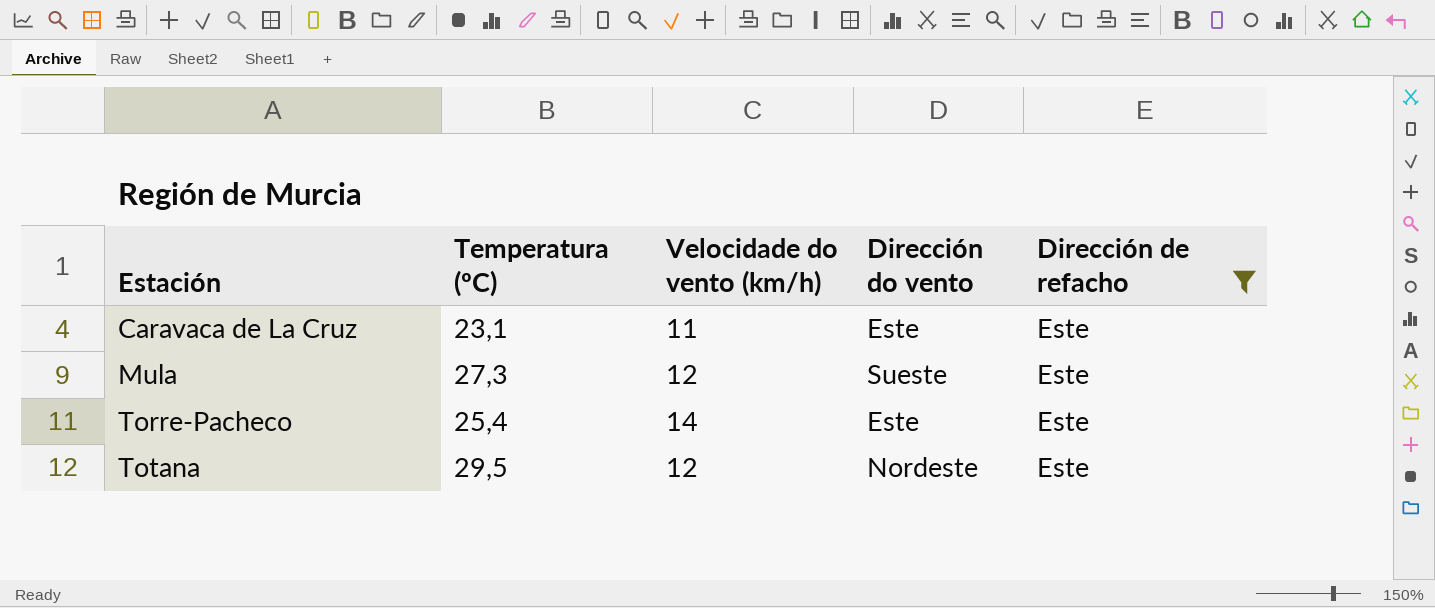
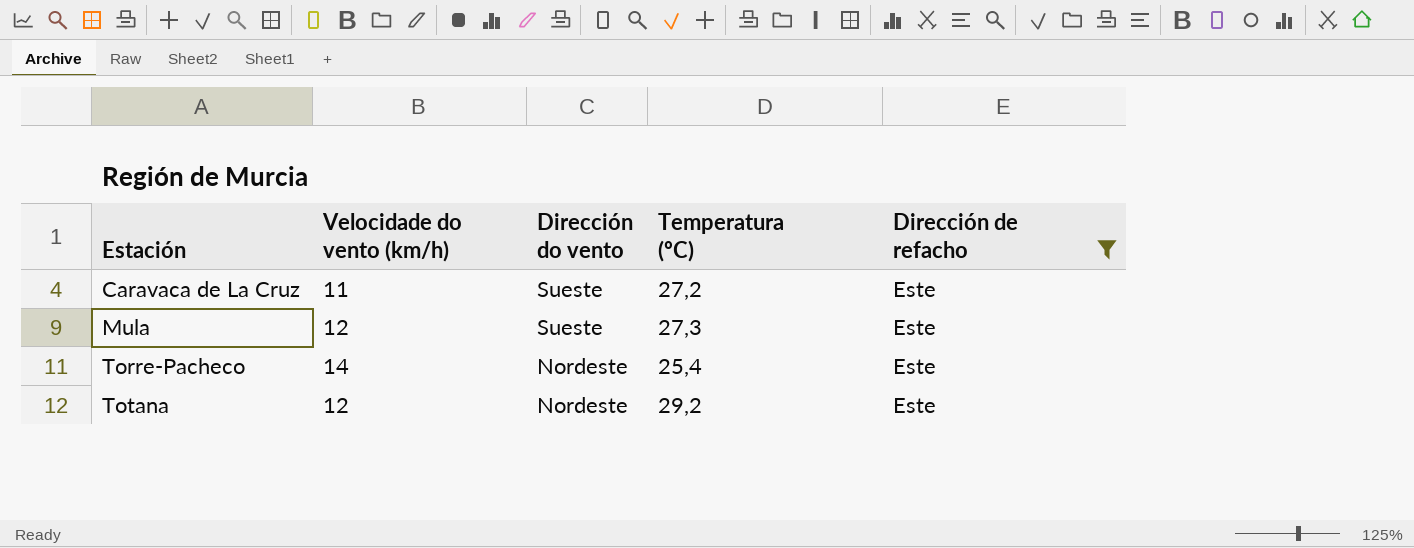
column Temperatura (ºC) | position: 2 -> 4
Caravaca de La Cruz | Dirección do vento: Este -> Sueste
Caravaca de La Cruz | Temperatura (ºC): 23,1 -> 27,2
Torre-Pacheco | Dirección do vento: Este -> Nordeste
Totana | Temperatura (ºC): 29,5 -> 29,2

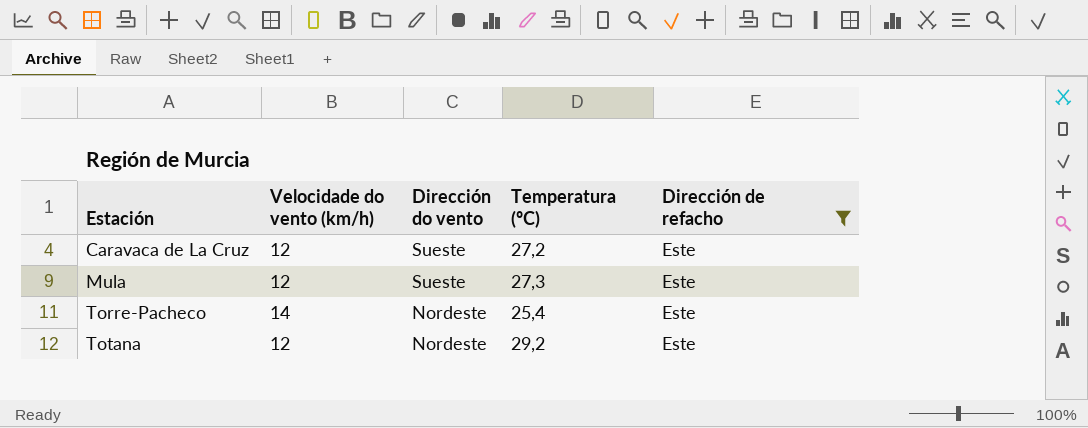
Caravaca de La Cruz | Velocidade do vento (km/h): 11 -> 12

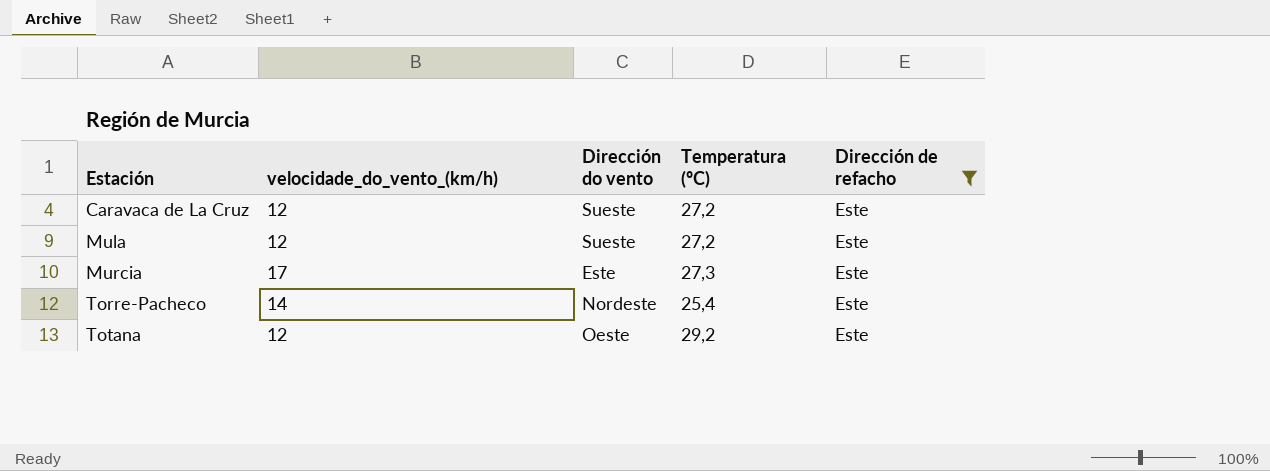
column name: Velocidade do vento (km/h) -> velocidade_do_vento_(km/h)
Mula | Temperatura (ºC): 27,3 -> 27,2
row Murcia: none -> 17 | Este | 27,3 | Este
Totana | Dirección do vento: Nordeste -> Oeste

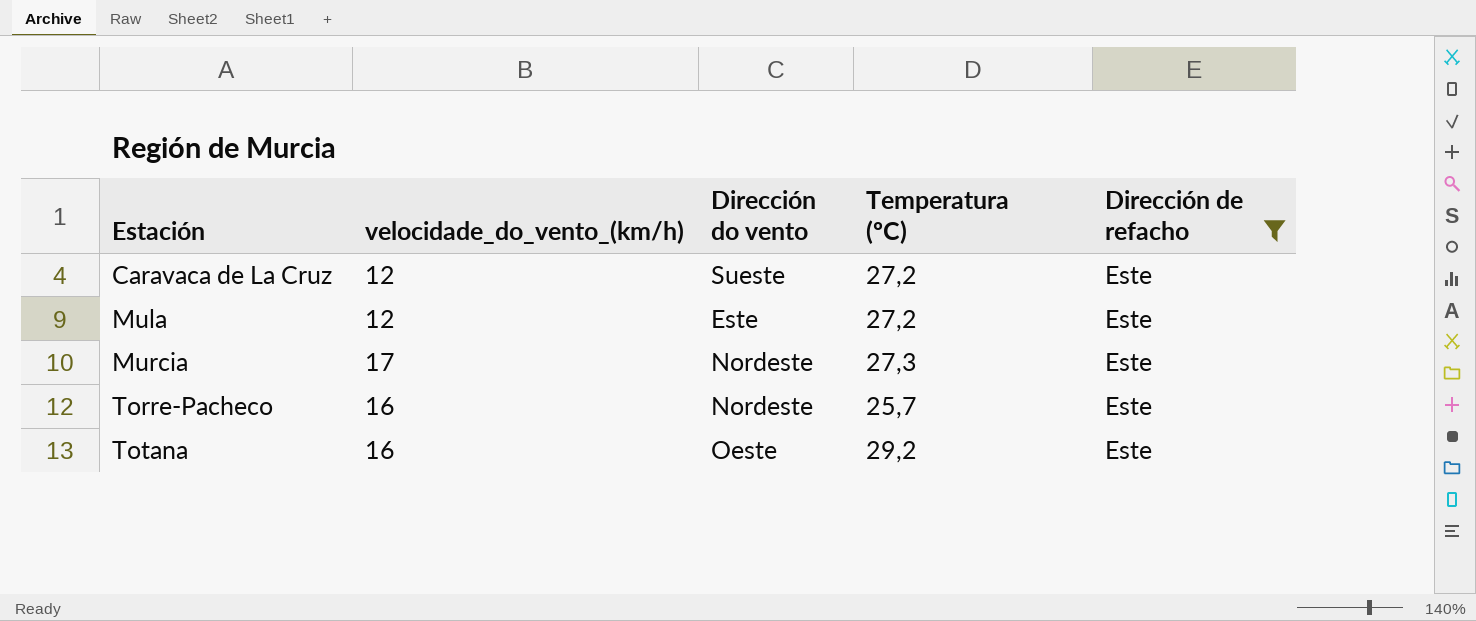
Mula | Dirección do vento: Sueste -> Este
Murcia | Dirección do vento: Este -> Nordeste
Torre-Pacheco | velocidade_do_vento_(km/h): 14 -> 16
Torre-Pacheco | Temperatura (ºC): 25,4 -> 25,7
Totana | velocidade_do_vento_(km/h): 12 -> 16

